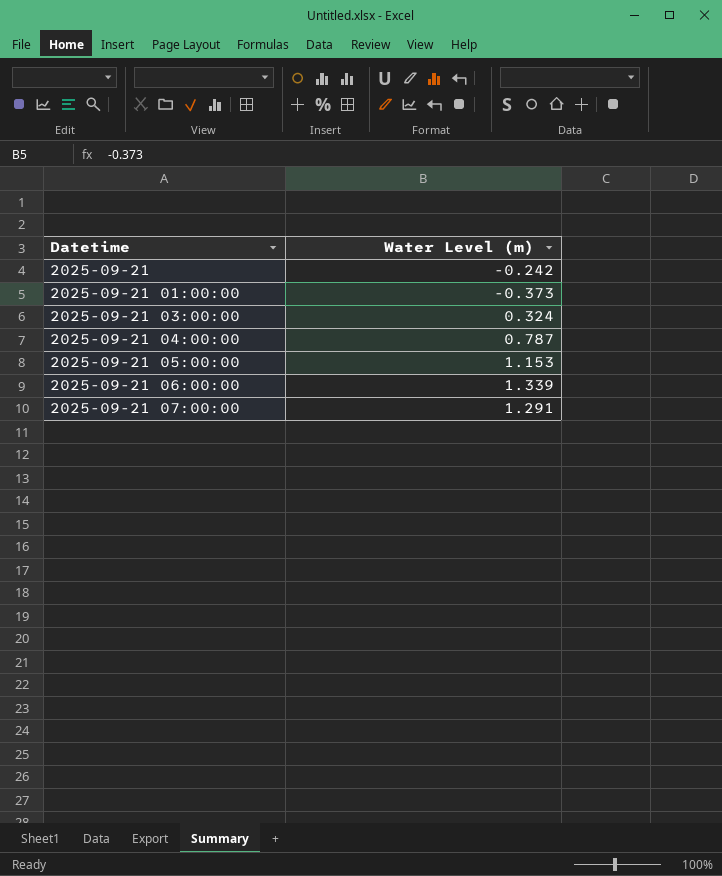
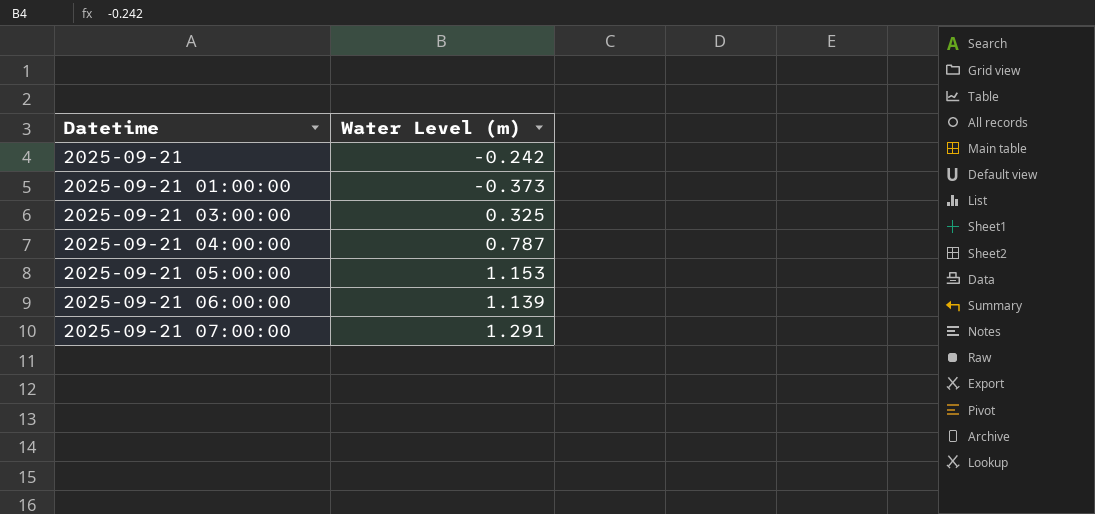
2025-09-21 03:00:00 | Water Level (m): 0.324 -> 0.325
2025-09-21 06:00:00 | Water Level (m): 1.339 -> 1.139

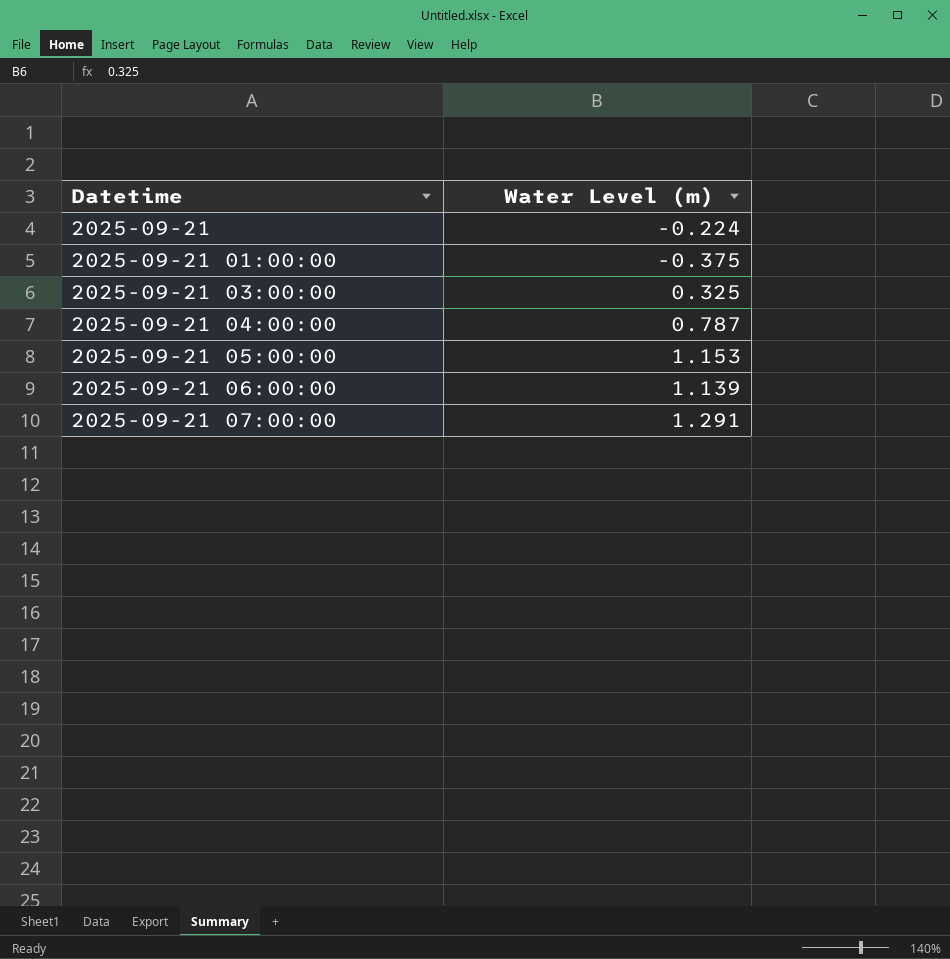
2025-09-21 | Water Level (m): -0.242 -> -0.224
2025-09-21 01:00:00 | Water Level (m): -0.373 -> -0.375

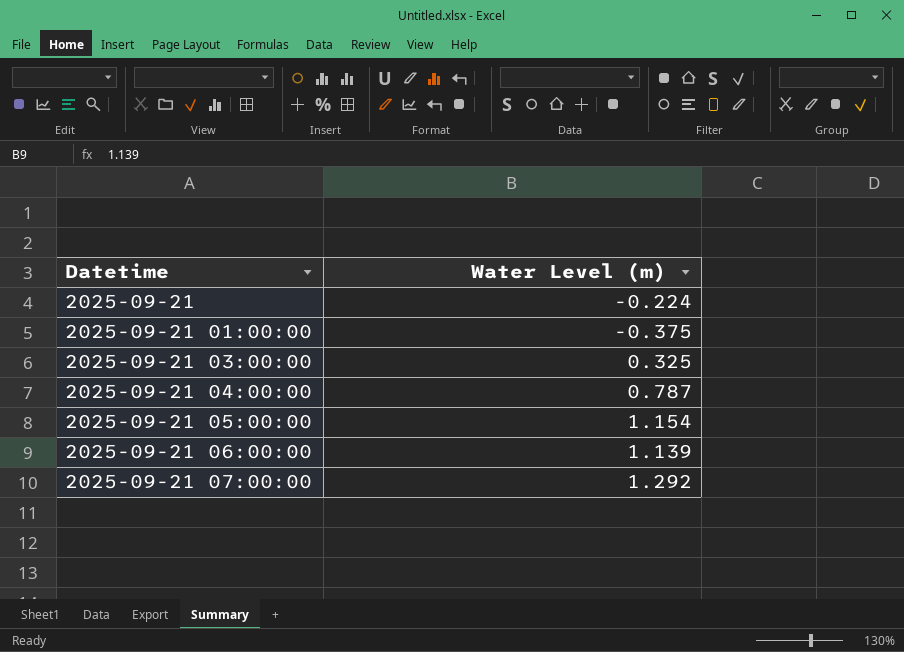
2025-09-21 05:00:00 | Water Level (m): 1.153 -> 1.154
2025-09-21 07:00:00 | Water Level (m): 1.291 -> 1.292

